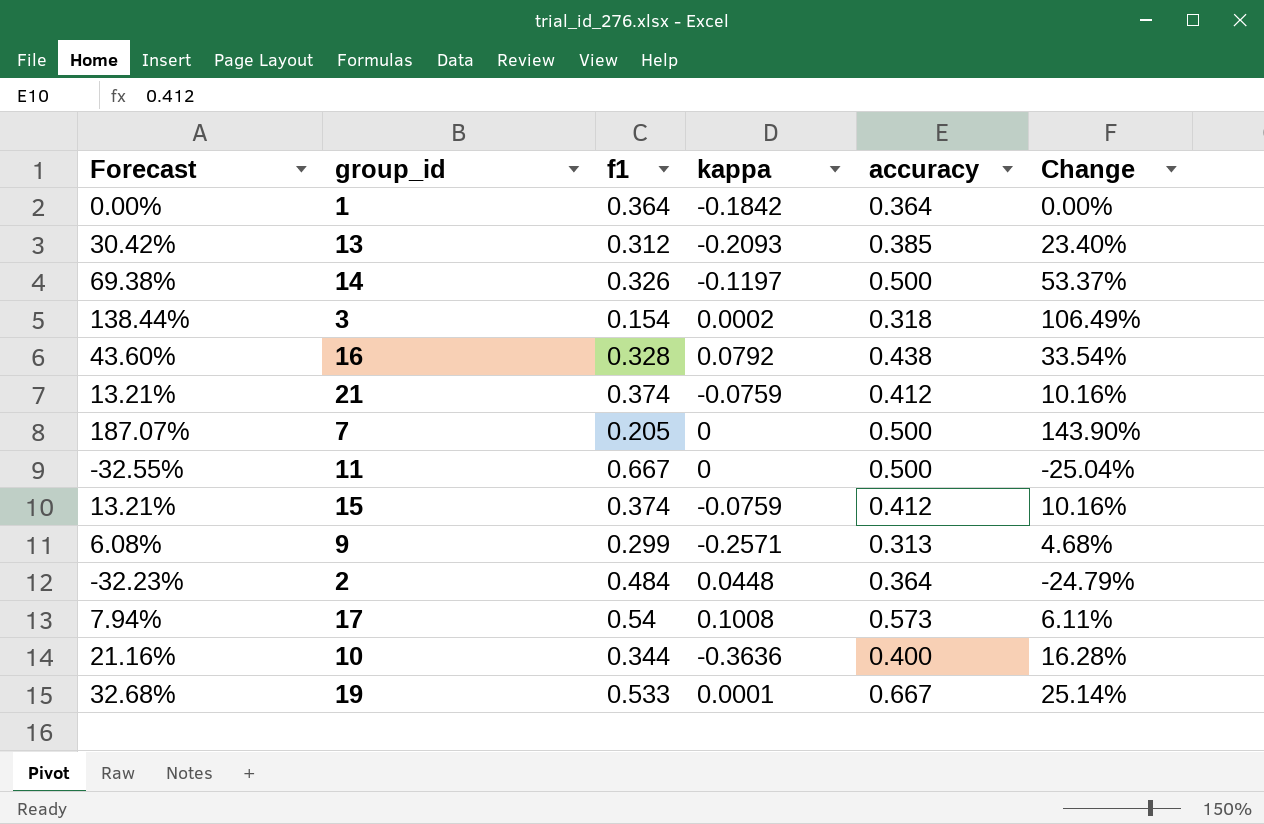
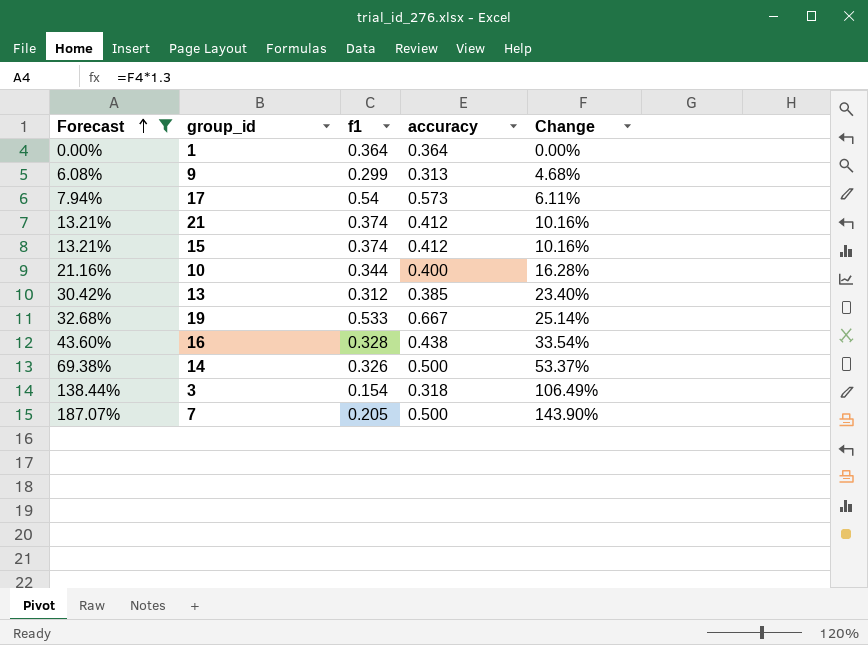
filter: none -> Forecast >= 0.00%
row order: none -> Forecast ascending
column kappa | position: 4 -> none

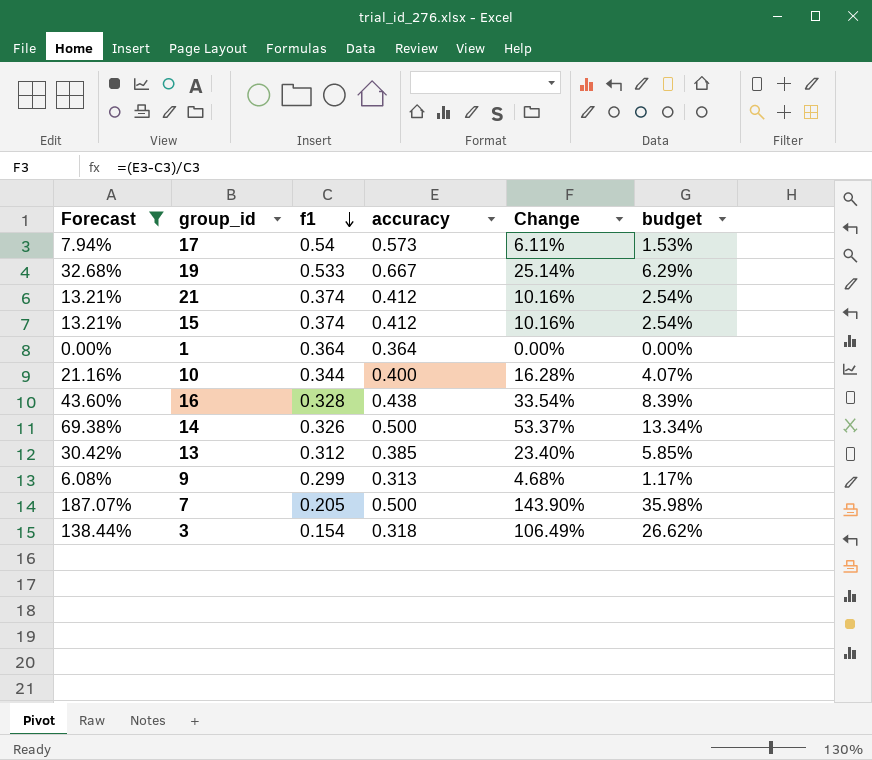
row order: Forecast ascending -> f1 descending
column budget | formula: none -> [Change] * 0.25

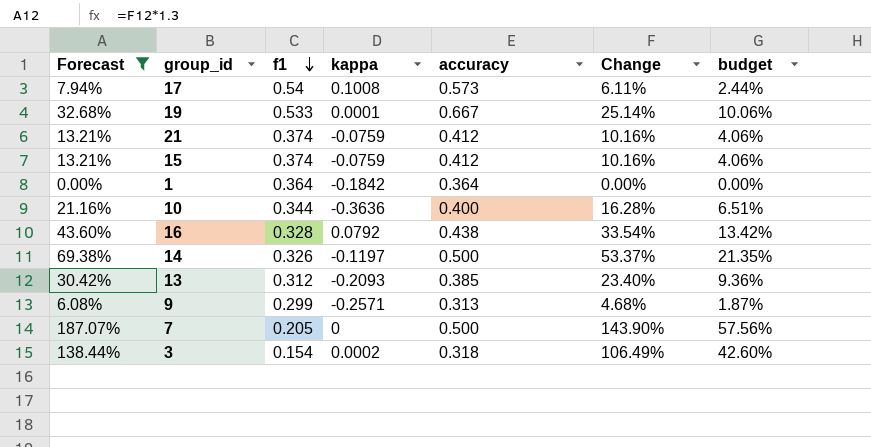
column kappa | position: none -> 4
column budget | formula: [Change] * 0.25 -> [Change] * 0.4

